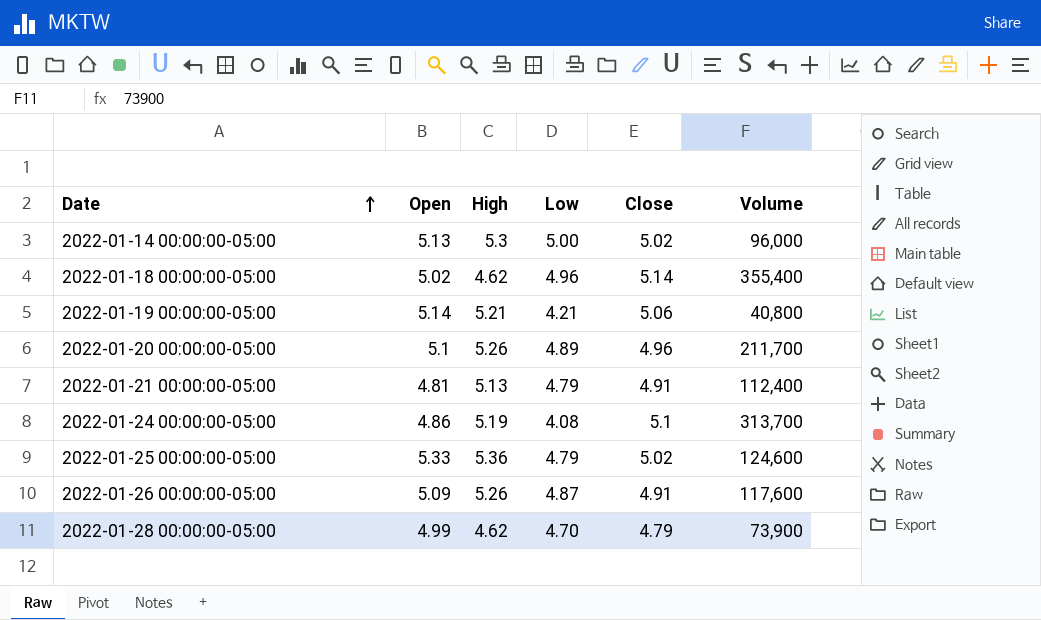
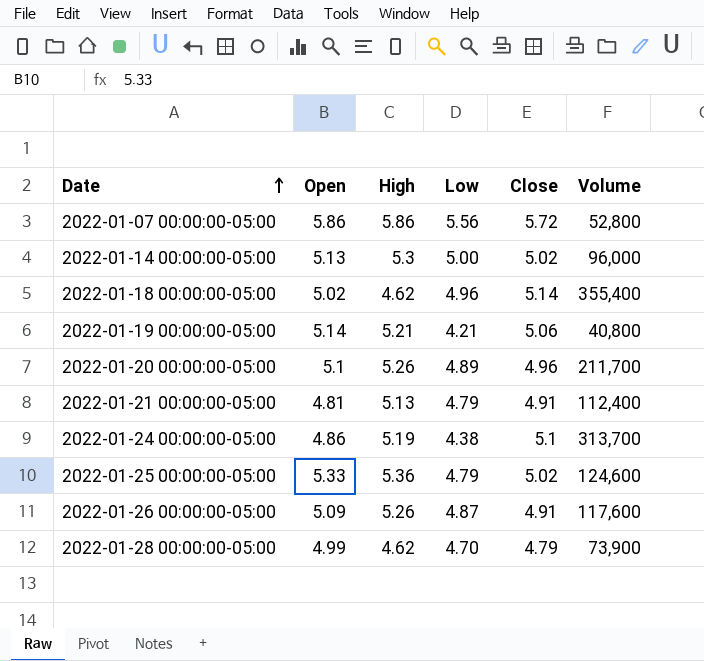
row 2022-01-07 00:00:00-05:00: none -> 5.86 | 5.86 | 5.56 | 5.72 | 52,800
2022-01-24 00:00:00-05:00 | Low: 4.08 -> 4.38

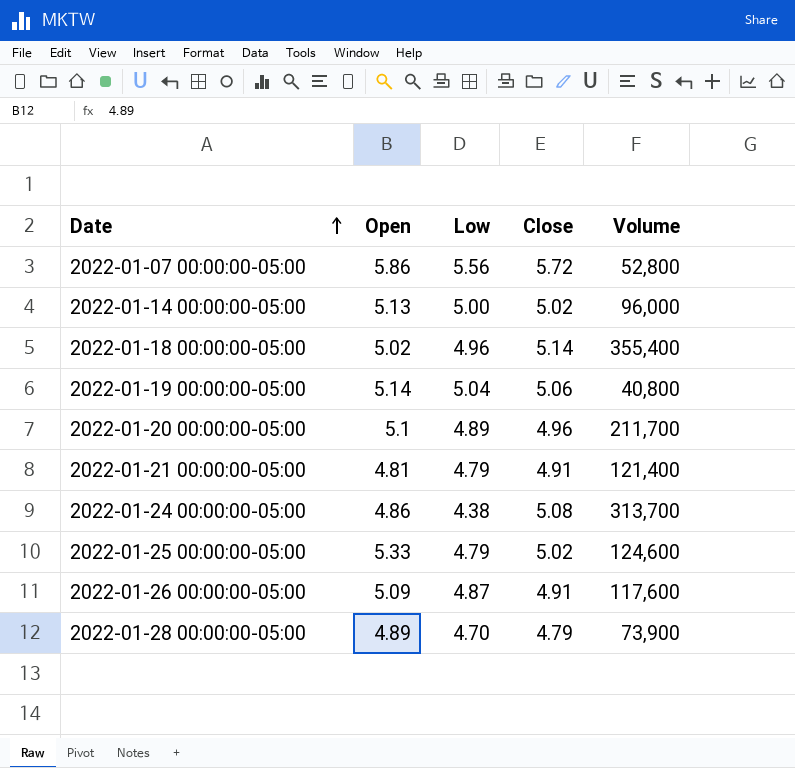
column High | position: 3 -> none
2022-01-19 00:00:00-05:00 | Low: 4.21 -> 5.04
2022-01-21 00:00:00-05:00 | Volume: 112,400 -> 121,400
2022-01-24 00:00:00-05:00 | Close: 5.1 -> 5.08
2022-01-28 00:00:00-05:00 | Open: 4.99 -> 4.89

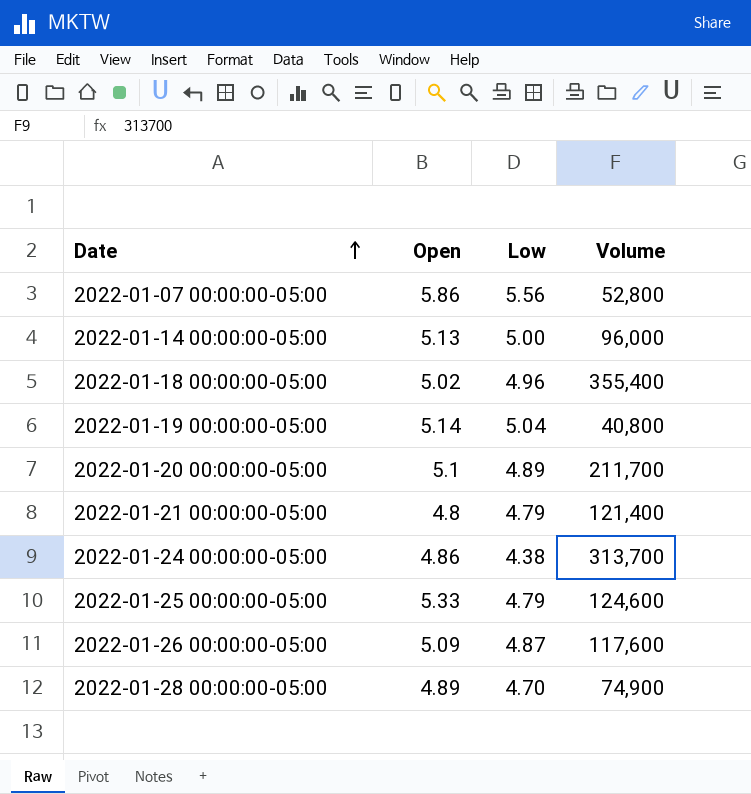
column Close | position: 4 -> none
2022-01-21 00:00:00-05:00 | Open: 4.81 -> 4.8
2022-01-28 00:00:00-05:00 | Volume: 73,900 -> 74,900

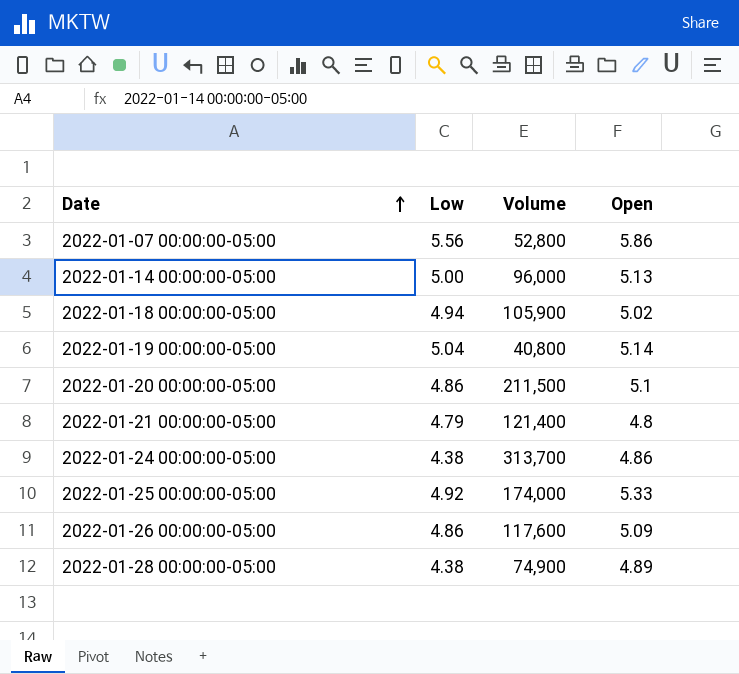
column Open | position: 2 -> 4
2022-01-18 00:00:00-05:00 | Low: 4.96 -> 4.94
2022-01-18 00:00:00-05:00 | Volume: 355,400 -> 105,900
2022-01-20 00:00:00-05:00 | Low: 4.89 -> 4.86
2022-01-20 00:00:00-05:00 | Volume: 211,700 -> 211,500
2022-01-25 00:00:00-05:00 | Low: 4.79 -> 4.92
2022-01-25 00:00:00-05:00 | Volume: 124,600 -> 174,000
2022-01-26 00:00:00-05:00 | Low: 4.87 -> 4.86
2022-01-28 00:00:00-05:00 | Low: 4.70 -> 4.38

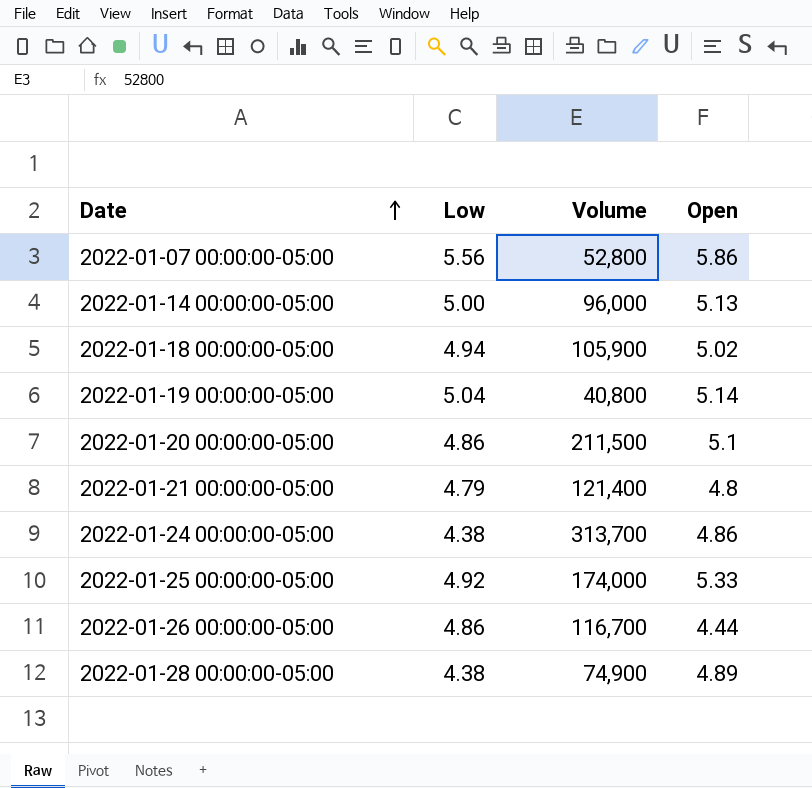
2022-01-26 00:00:00-05:00 | Volume: 117,600 -> 116,700
2022-01-26 00:00:00-05:00 | Open: 5.09 -> 4.44

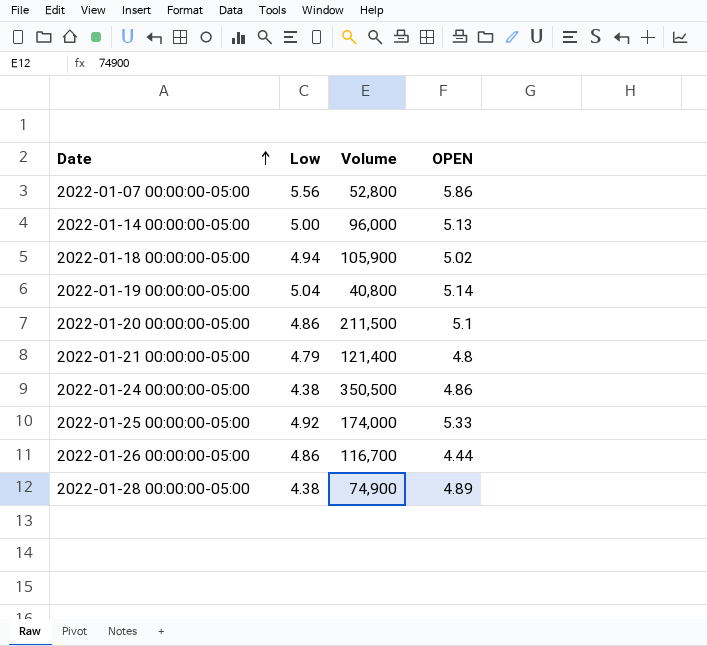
column name: Open -> OPEN
2022-01-24 00:00:00-05:00 | Volume: 313,700 -> 350,500

